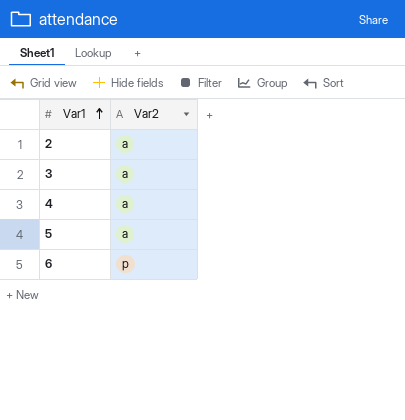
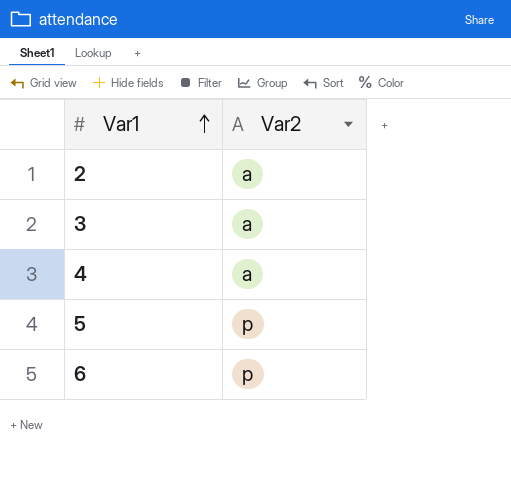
5 | Var2: a -> p

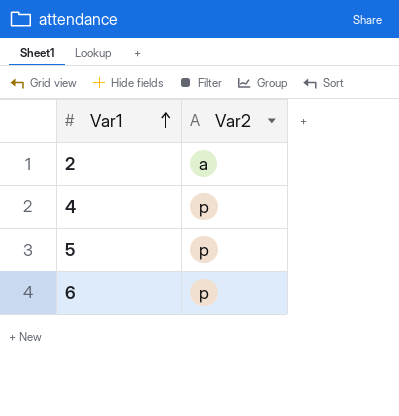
row 3: a -> none
4 | Var2: a -> p

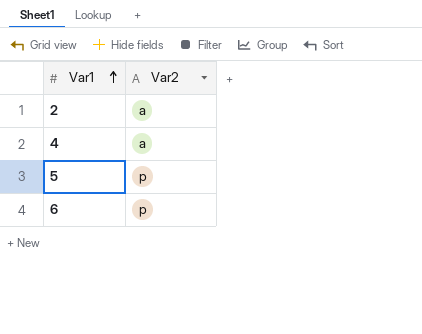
4 | Var2: p -> a

